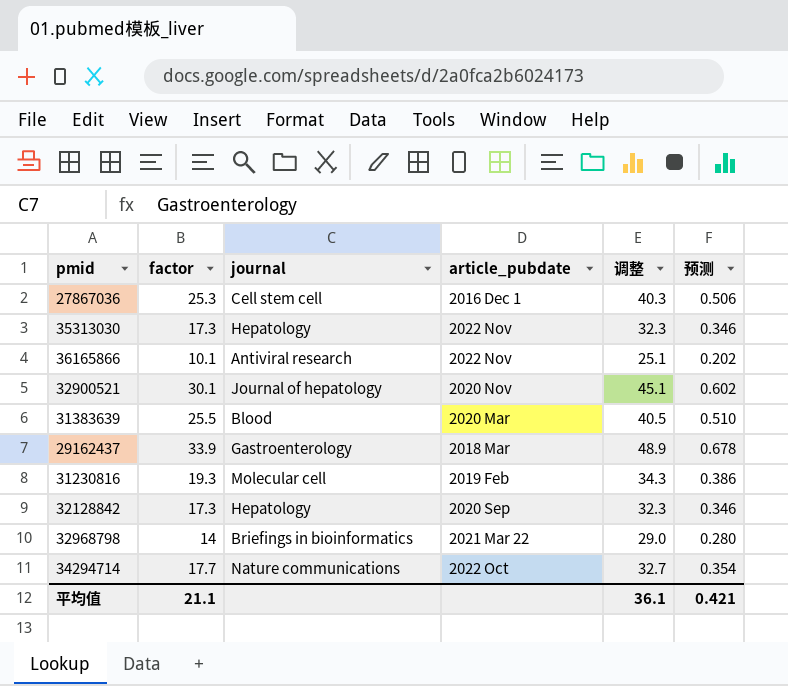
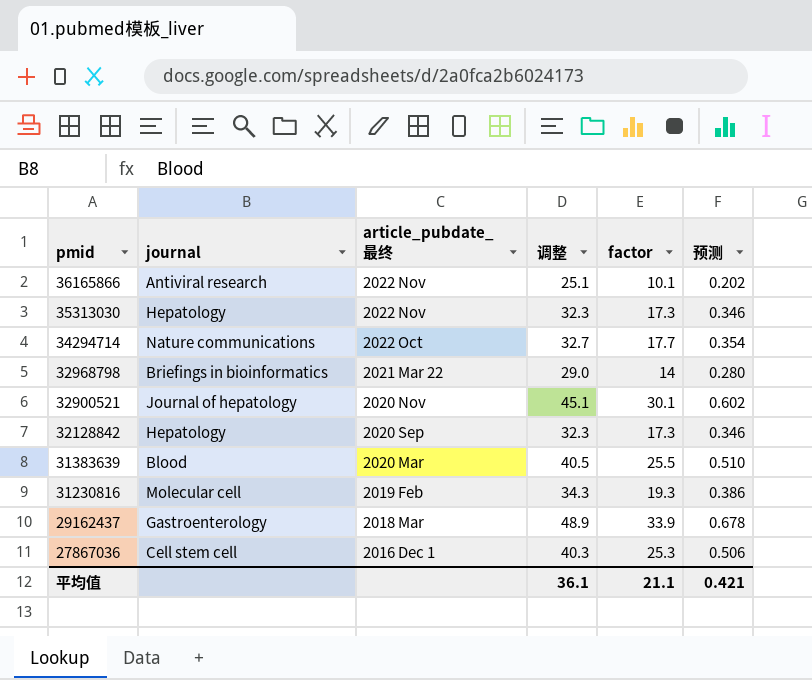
row order: none -> pmid descending
column name: article_pubdate -> article_pubdate_最终
column factor | position: 2 -> 5

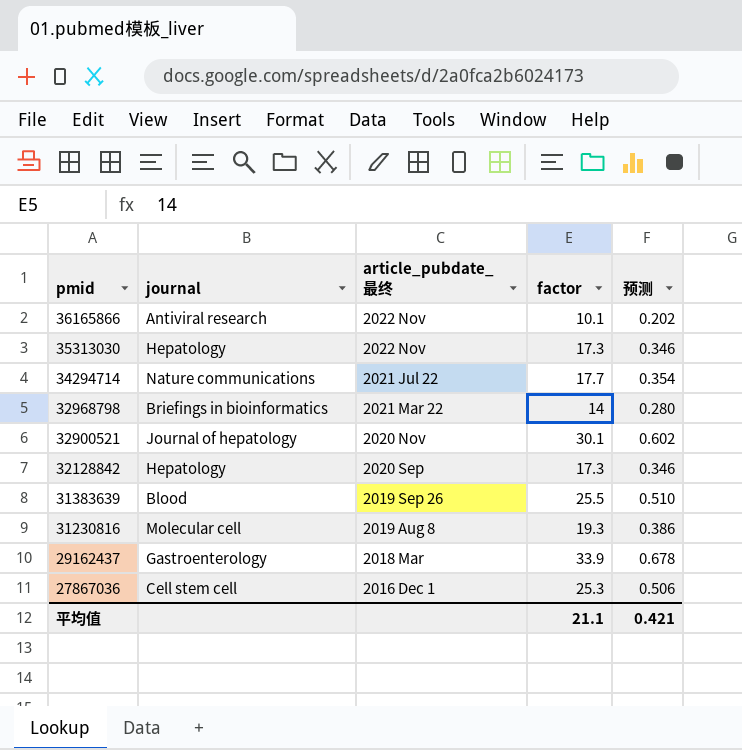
column 调整 | formula: [factor] + 15 -> none
34294714 | article_pubdate_最终: 2022 Oct -> 2021 Jul 22
31383639 | article_pubdate_最终: 2020 Mar -> 2019 Sep 26
31230816 | article_pubdate_最终: 2019 Feb -> 2019 Aug 8

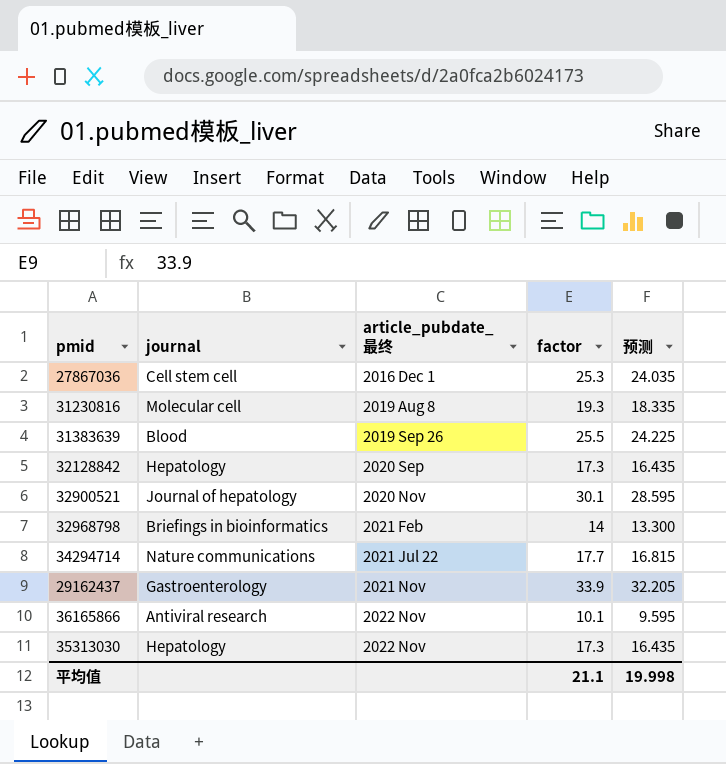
row order: pmid descending -> article_pubdate_最终 ascending
column 预测 | formula: [factor] * 0.02 -> [factor] * 0.95
32968798 | article_pubdate_最终: 2021 Mar 22 -> 2021 Feb
29162437 | article_pubdate_最终: 2018 Mar -> 2021 Nov
平均值 | 预测: 0.421 -> 19.998

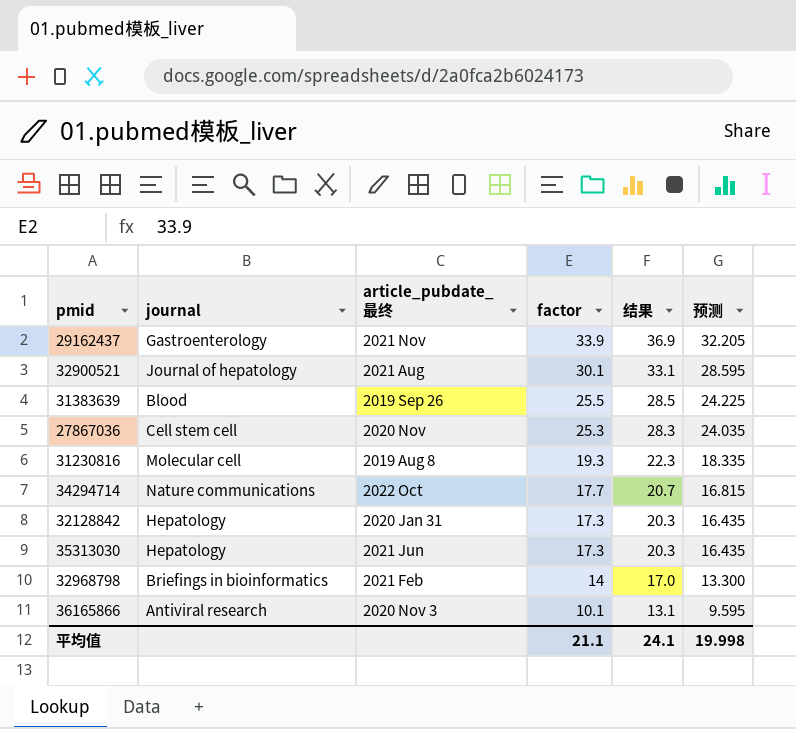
row order: article_pubdate_最终 ascending -> factor descending
column 结果 | formula: none -> [factor] + 3
32900521 | article_pubdate_最终: 2020 Nov -> 2021 Aug
27867036 | article_pubdate_最终: 2016 Dec 1 -> 2020 Nov
34294714 | article_pubdate_最终: 2021 Jul 22 -> 2022 Oct
32128842 | article_pubdate_最终: 2020 Sep -> 2020 Jan 31
35313030 | article_pubdate_最终: 2022 Nov -> 2021 Jun
36165866 | article_pubdate_最终: 2022 Nov -> 2020 Nov 3

